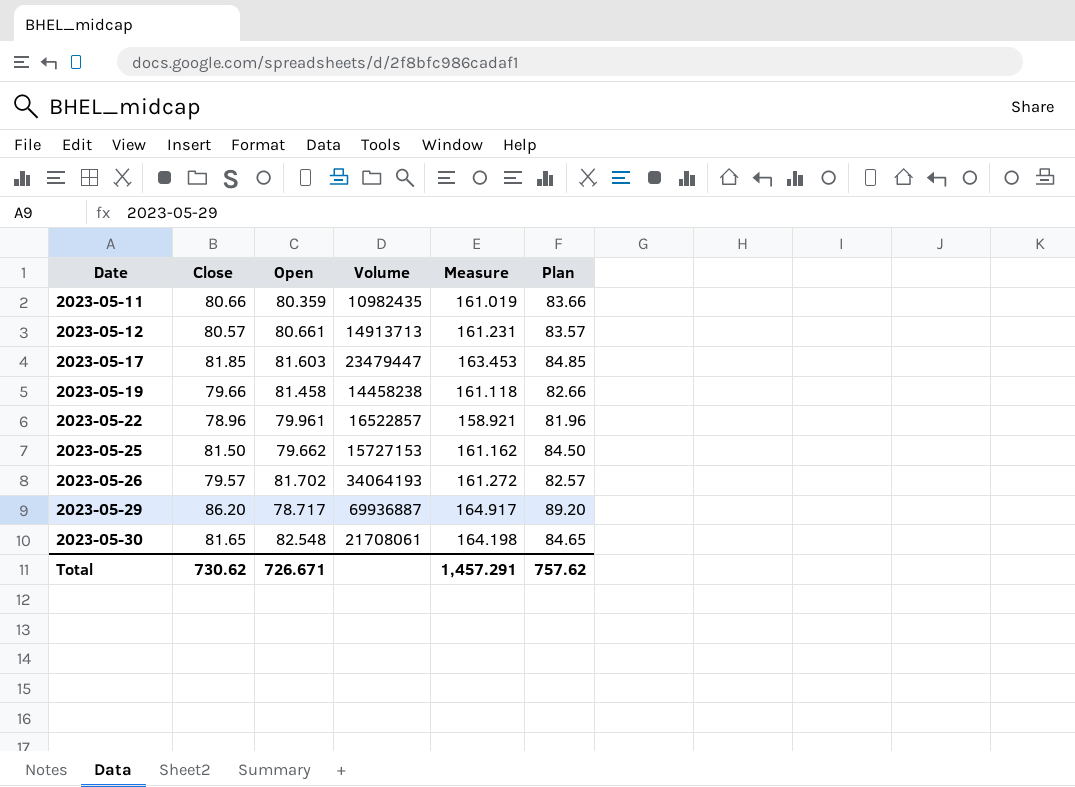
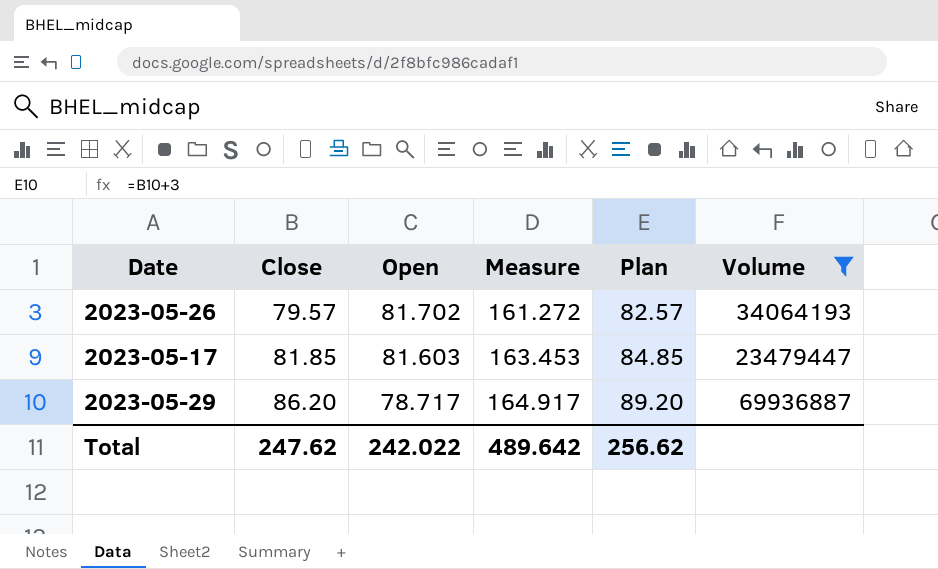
filter: none -> Volume >= 23479447
row order: Date ascending -> Close ascending
column Volume | position: 4 -> 6
Total | Close: 730.62 -> 247.62
Total | Open: 726.671 -> 242.022
Total | Measure: 1,457.291 -> 489.642
Total | Plan: 757.62 -> 256.62

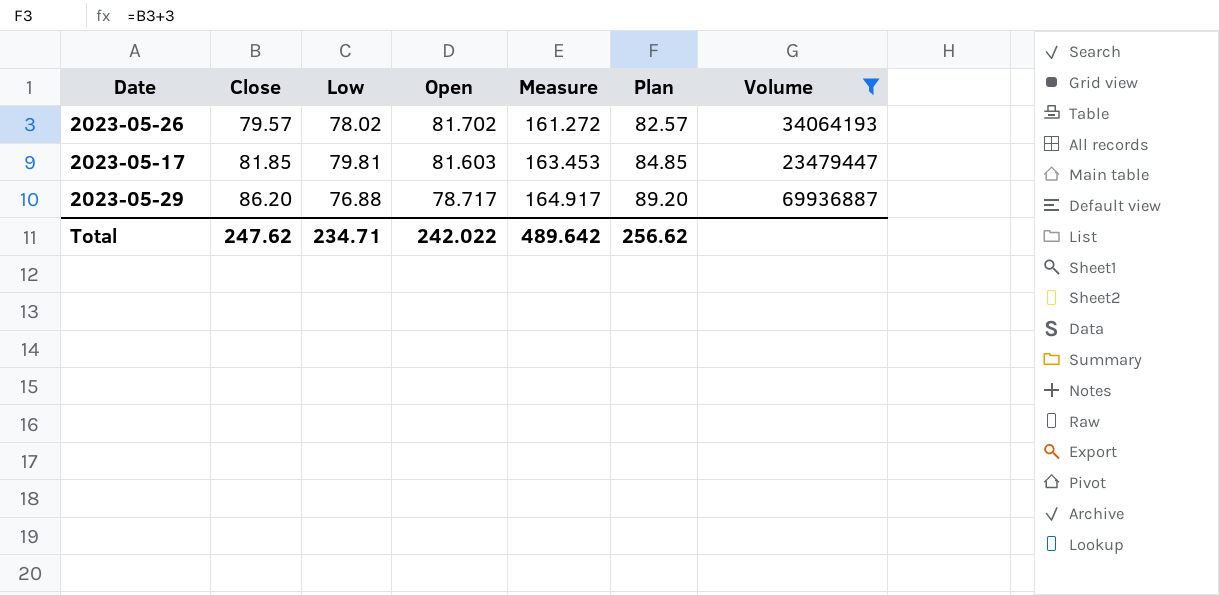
column Low | position: none -> 3

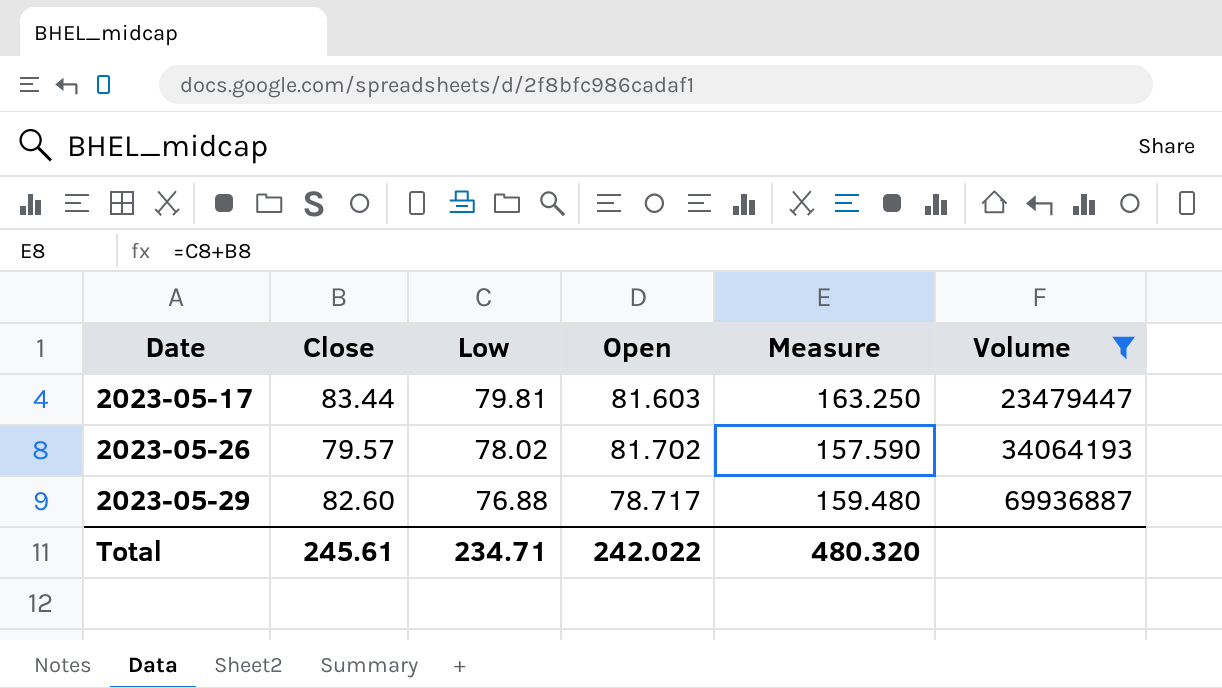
row order: Close ascending -> Date ascending
column Plan | formula: [Close] + 3 -> none
column Measure | formula: [Close] + [Open] -> [Close] + [Low]
2023-05-17 | Close: 81.85 -> 83.44
2023-05-29 | Close: 86.20 -> 82.60
Total | Close: 247.62 -> 245.61
Total | Measure: 489.642 -> 480.320

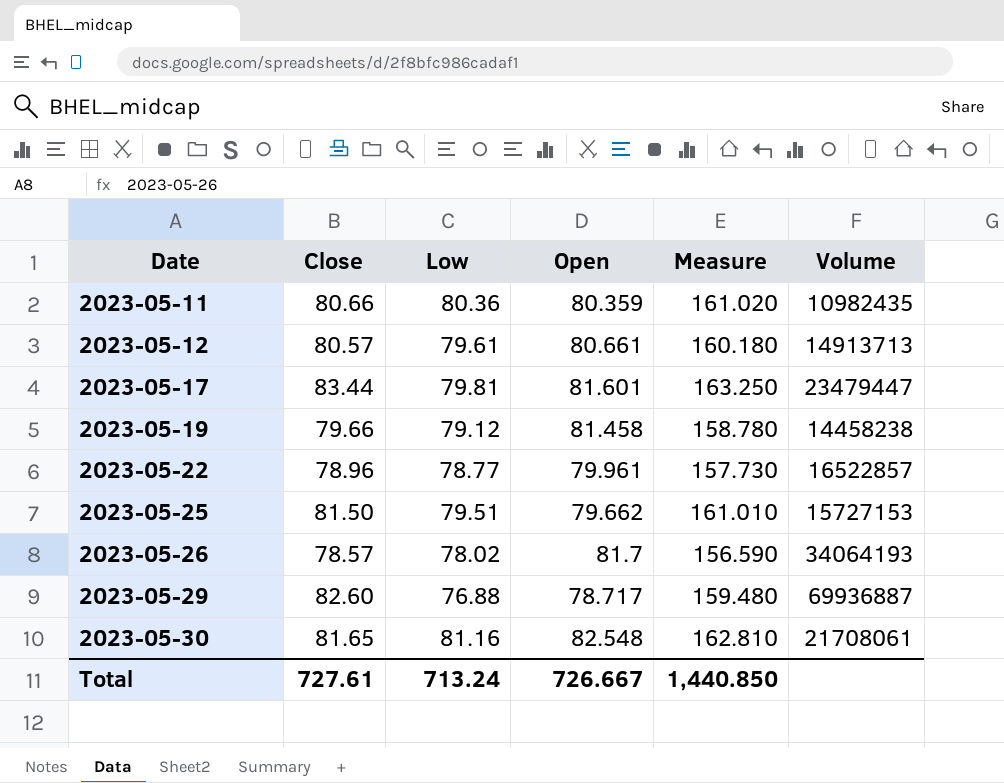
filter: Volume >= 23479447 -> none
2023-05-17 | Open: 81.603 -> 81.601
2023-05-26 | Close: 79.57 -> 78.57
2023-05-26 | Open: 81.702 -> 81.7
2023-05-26 | Measure: 157.590 -> 156.590
Total | Close: 245.61 -> 727.61
Total | Low: 234.71 -> 713.24
Total | Open: 242.022 -> 726.667
Total | Measure: 480.320 -> 1,440.850

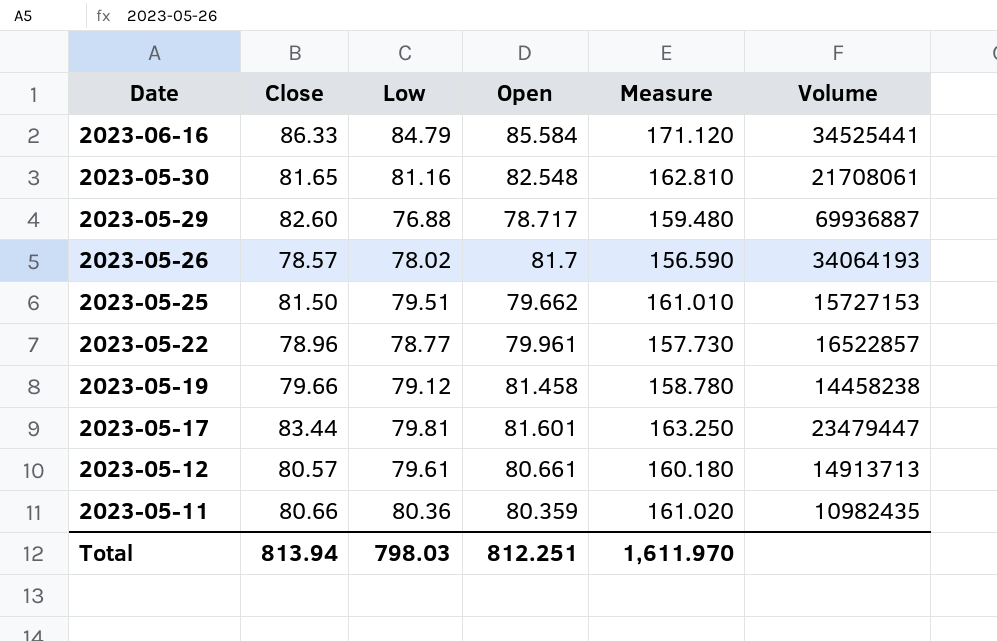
row order: Date ascending -> Date descending
row 2023-06-16: none -> 86.33 | 84.79 | 85.584 | 171.120 | 34525441
Total | Close: 727.61 -> 813.94
Total | Low: 713.24 -> 798.03
Total | Open: 726.667 -> 812.251
Total | Measure: 1,440.850 -> 1,611.970

